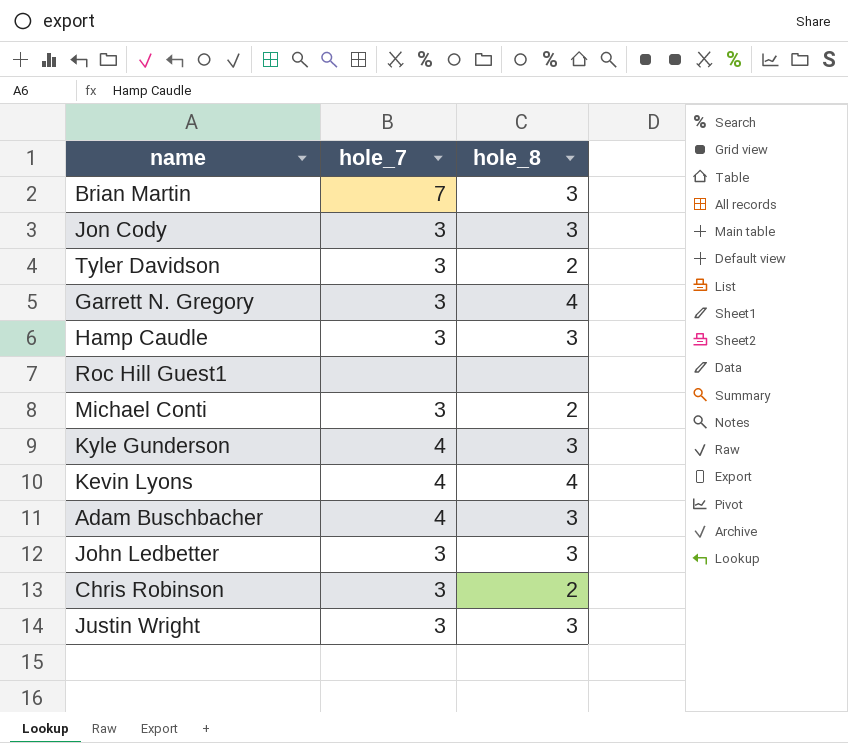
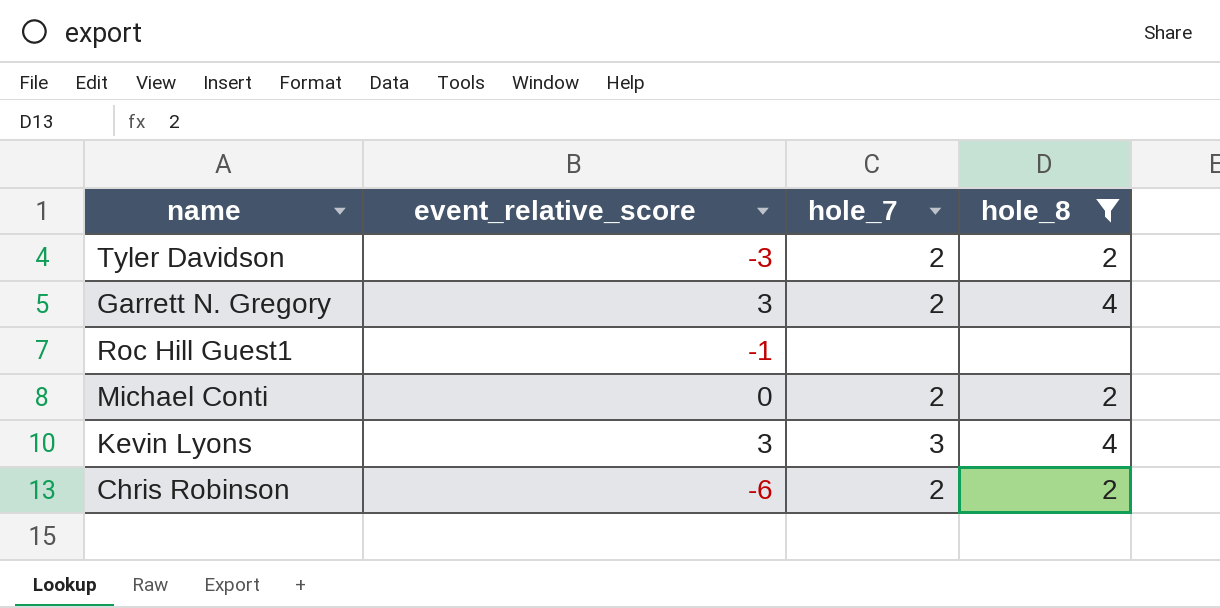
filter: none -> hole_8 != 3
column event_relative_score | position: none -> 2
Tyler Davidson | hole_7: 3 -> 2
Garrett N. Gregory | hole_7: 3 -> 2
Michael Conti | hole_7: 3 -> 2
Kevin Lyons | hole_7: 4 -> 3
Chris Robinson | hole_7: 3 -> 2

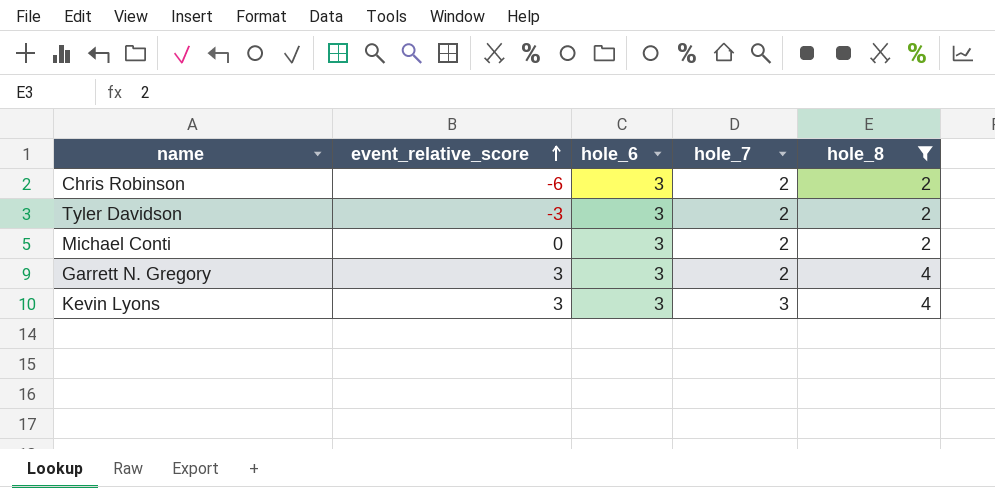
row order: none -> event_relative_score ascending
column hole_6 | position: none -> 3
row Roc Hill Guest1: -1 | none | none -> none

